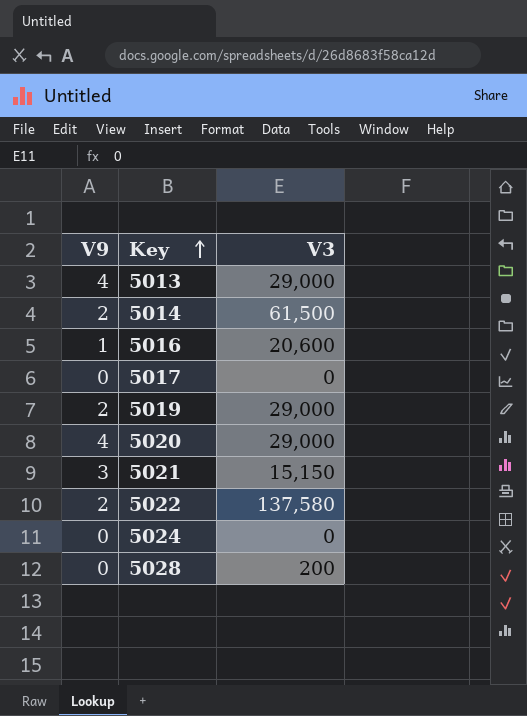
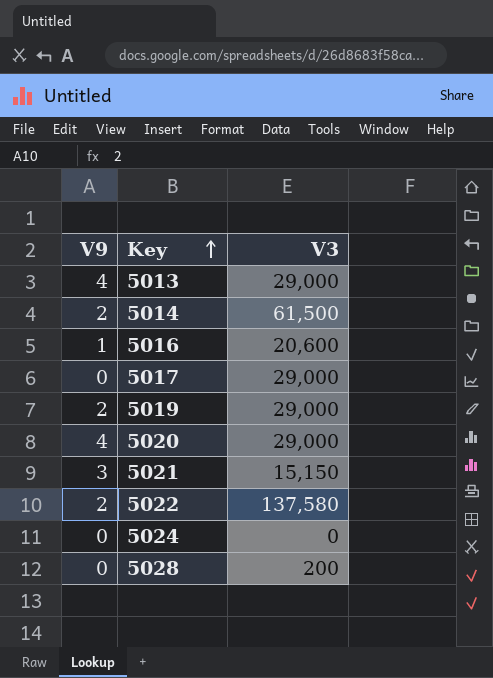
5017 | V3: 0 -> 29,000

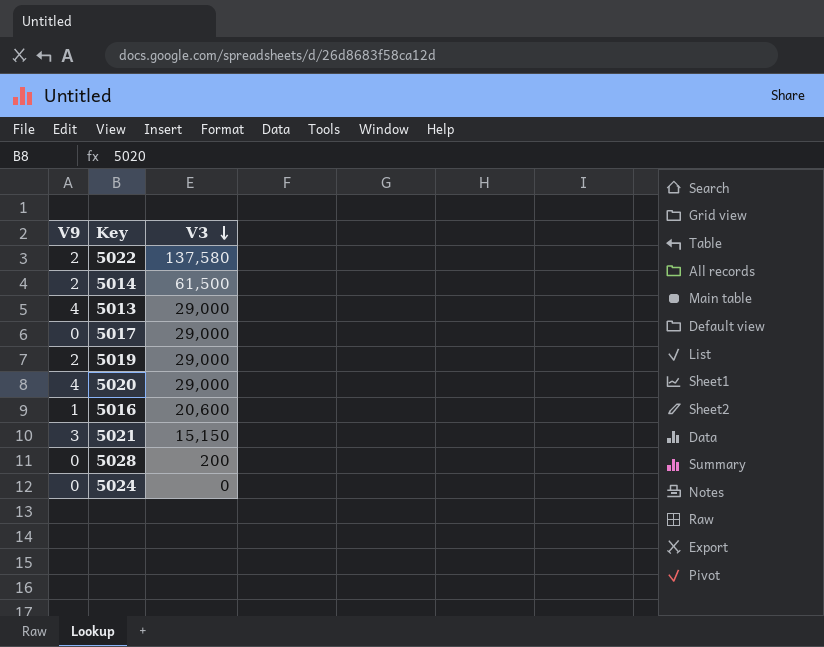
row order: Key ascending -> V3 descending

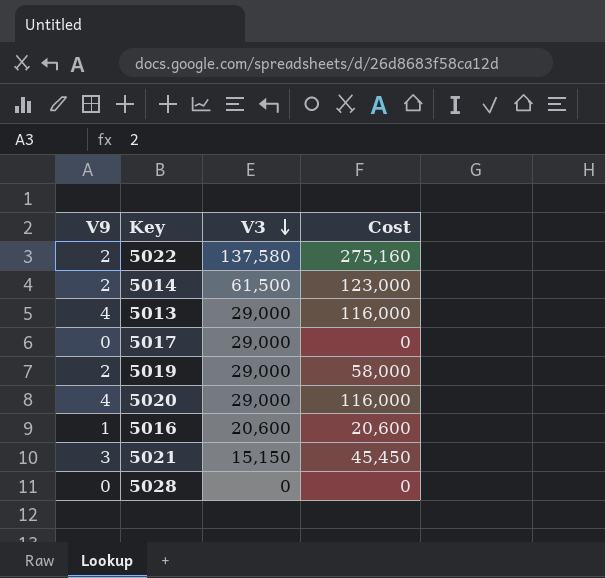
column Cost | formula: none -> [V9] * [V3]
row 5024: 0 | 0 -> none
5028 | V3: 200 -> 0

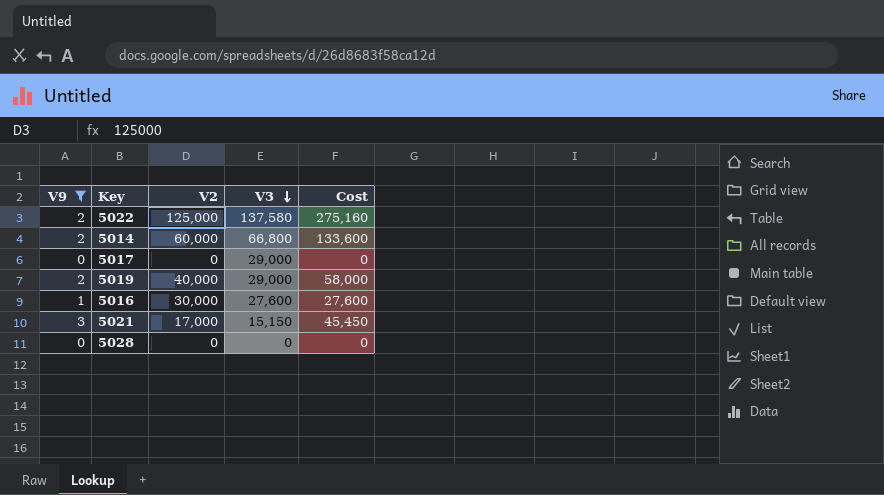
filter: none -> V9 != 4
column V2 | position: none -> 3
5014 | V3: 61,500 -> 66,800
5014 | Cost: 123,000 -> 133,600
5016 | V3: 20,600 -> 27,600
5016 | Cost: 20,600 -> 27,600

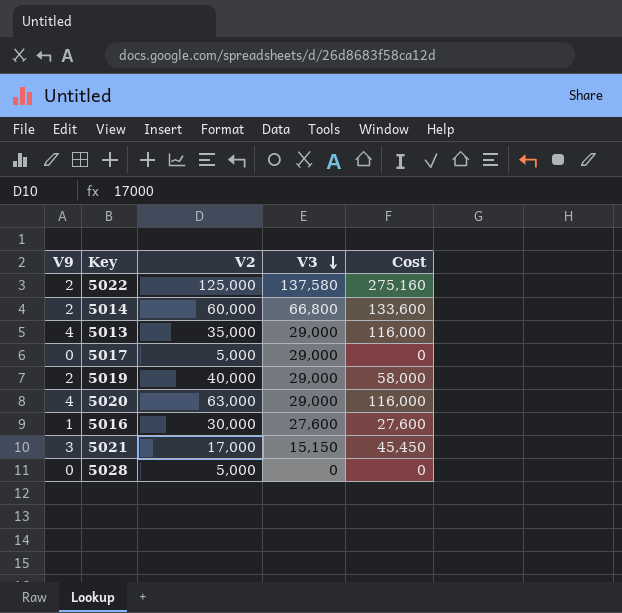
filter: V9 != 4 -> none
5017 | V2: 0 -> 5,000
5028 | V2: 0 -> 5,000

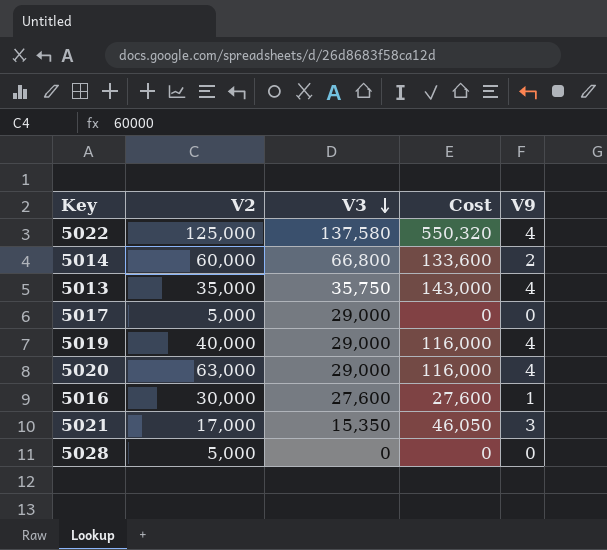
column V9 | position: 1 -> 5
5022 | Cost: 275,160 -> 550,320
5022 | V9: 2 -> 4
5013 | V3: 29,000 -> 35,750
5013 | Cost: 116,000 -> 143,000
5019 | Cost: 58,000 -> 116,000
5019 | V9: 2 -> 4
5021 | V3: 15,150 -> 15,350
5021 | Cost: 45,450 -> 46,050

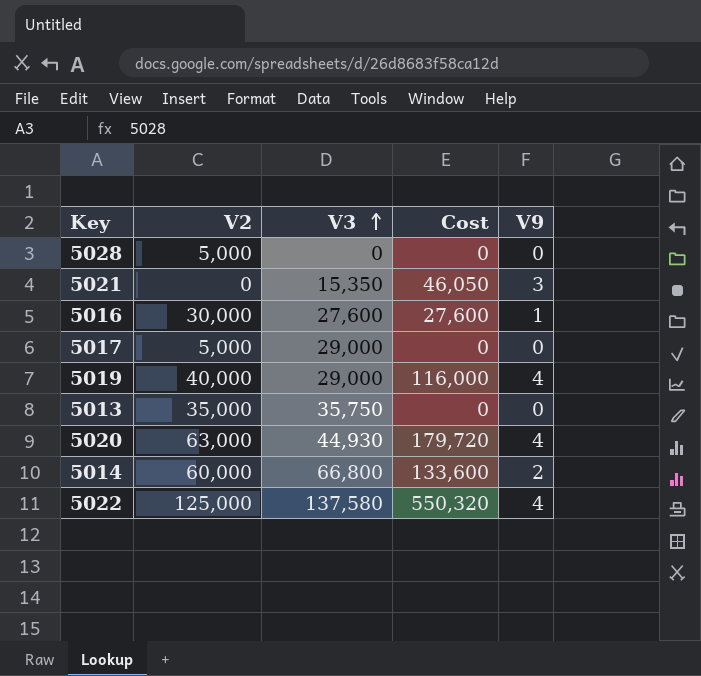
row order: V3 descending -> V3 ascending
5021 | V2: 17,000 -> 0
5013 | Cost: 143,000 -> 0
5013 | V9: 4 -> 0
5020 | V3: 29,000 -> 44,930
5020 | Cost: 116,000 -> 179,720

